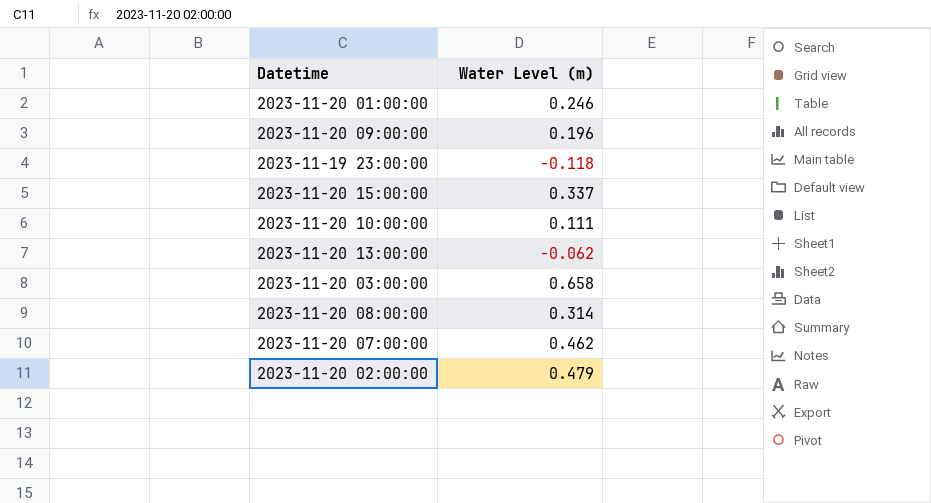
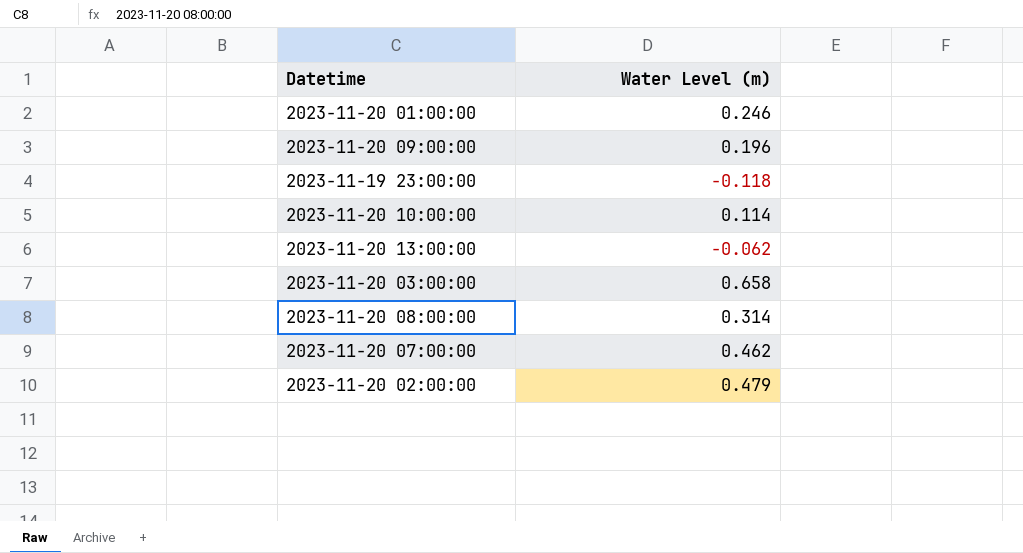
row 2023-11-20 15:00:00: 0.337 -> none
2023-11-20 10:00:00 | Water Level (m): 0.111 -> 0.114

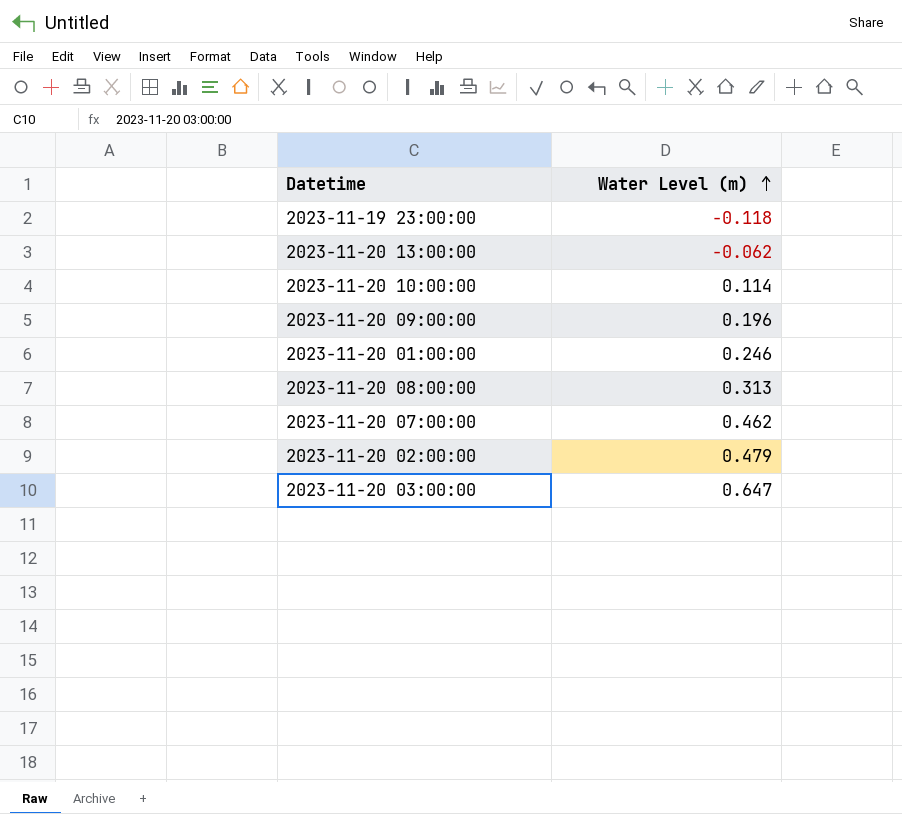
row order: none -> Water Level (m) ascending
2023-11-20 08:00:00 | Water Level (m): 0.314 -> 0.313
2023-11-20 03:00:00 | Water Level (m): 0.658 -> 0.647

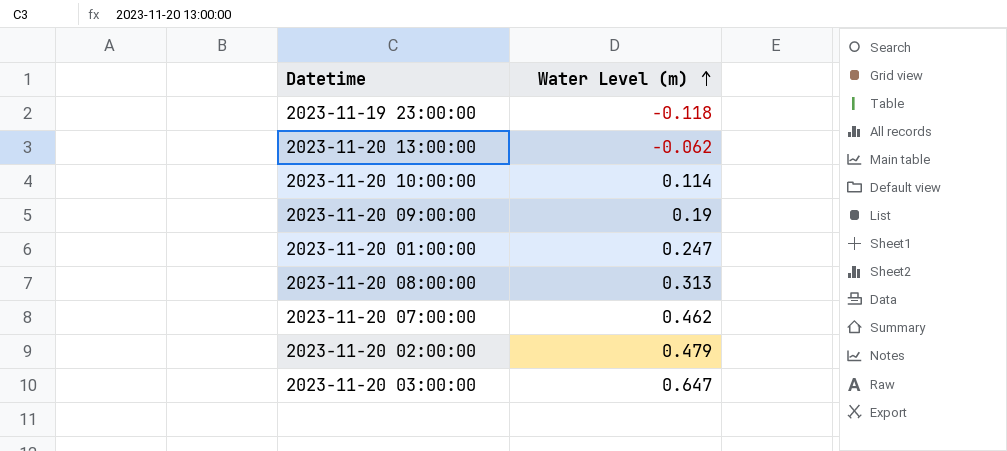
2023-11-20 09:00:00 | Water Level (m): 0.196 -> 0.19
2023-11-20 01:00:00 | Water Level (m): 0.246 -> 0.247

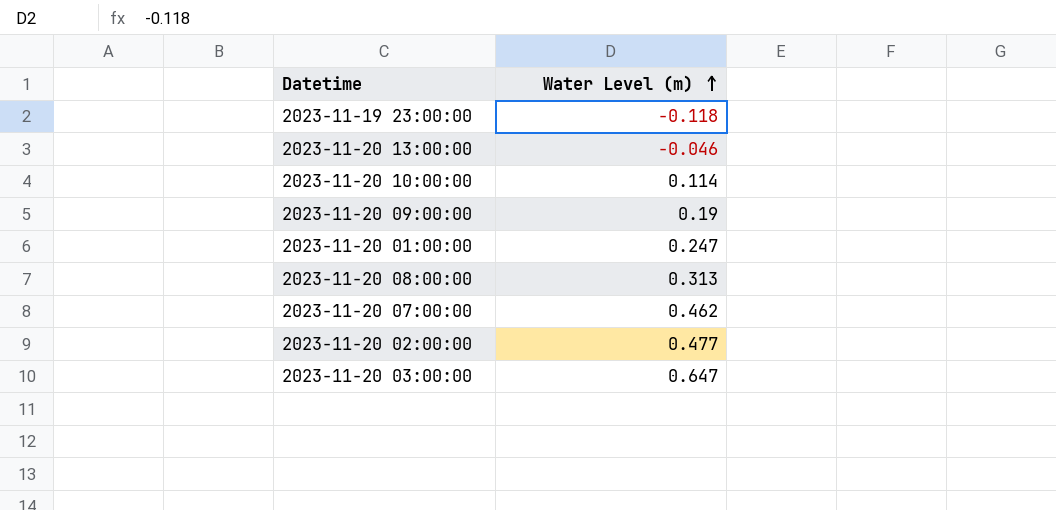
2023-11-20 13:00:00 | Water Level (m): -0.062 -> -0.046
2023-11-20 02:00:00 | Water Level (m): 0.479 -> 0.477

